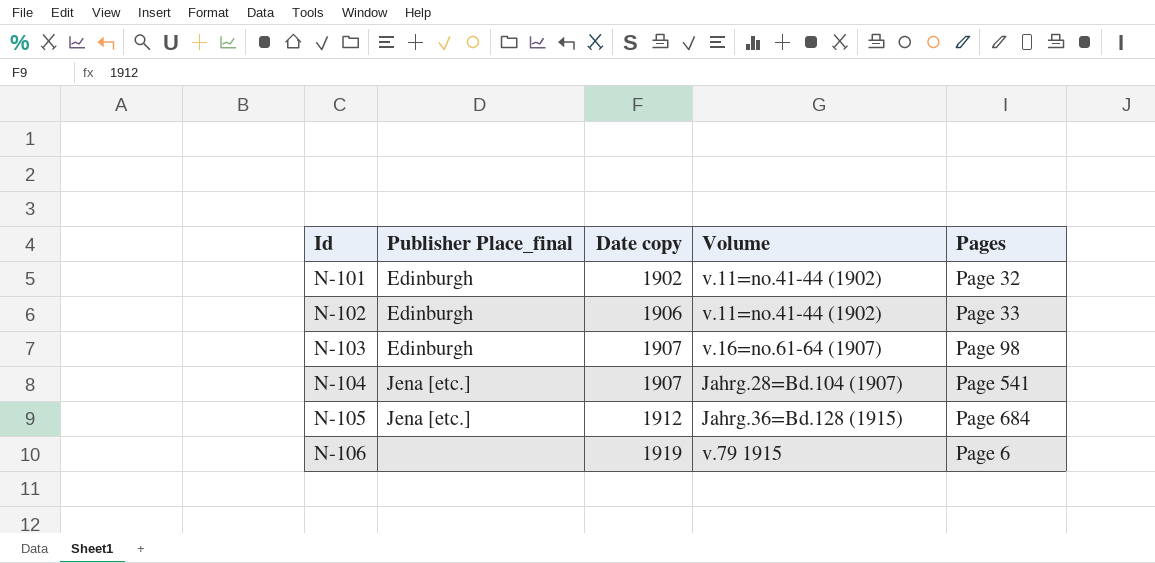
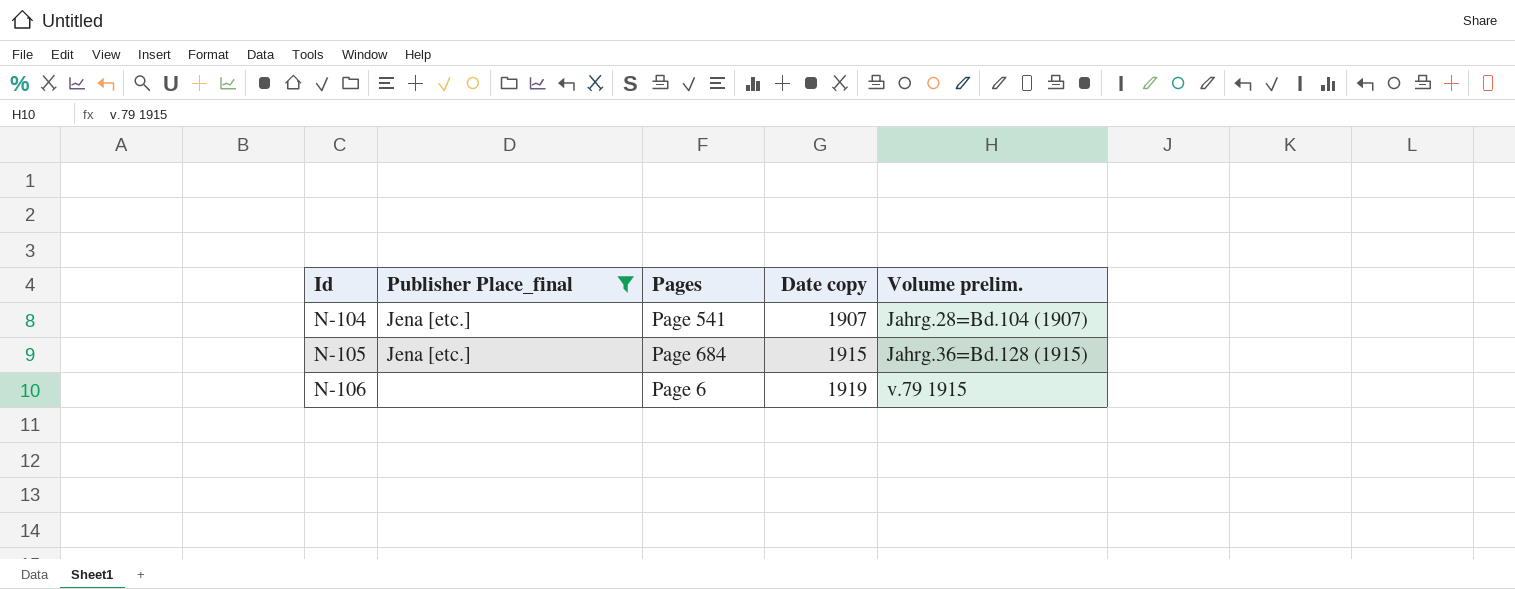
filter: none -> Publisher Place_final != Edinburgh
column Pages | position: 5 -> 3
column name: Volume -> Volume prelim.
N-105 | Date copy: 1912 -> 1915

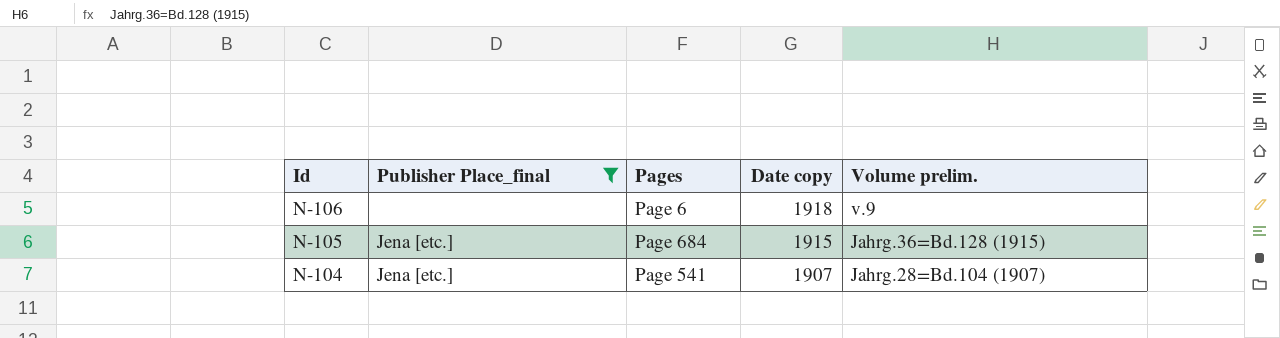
row order: Id ascending -> Id descending
N-106 | Date copy: 1919 -> 1918
N-106 | Volume prelim.: v.79 1915 -> v.9

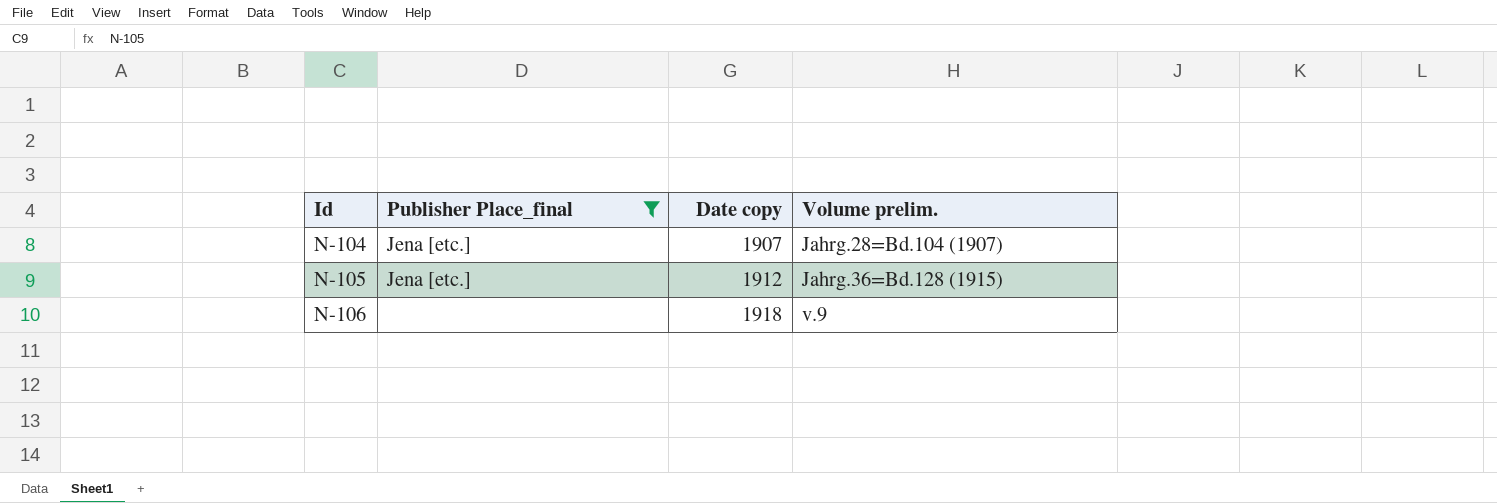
row order: Id descending -> Id ascending
column Pages | position: 3 -> none
N-105 | Date copy: 1915 -> 1912

